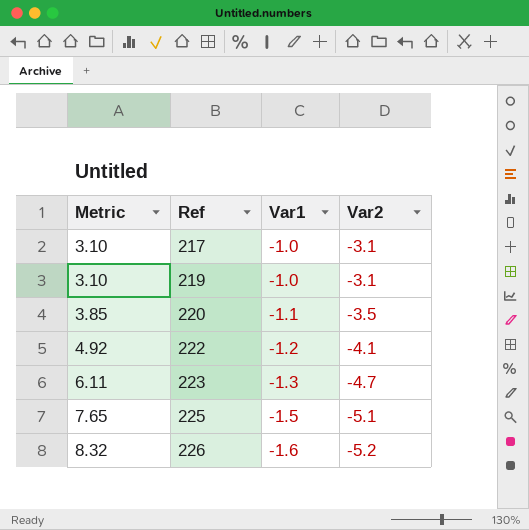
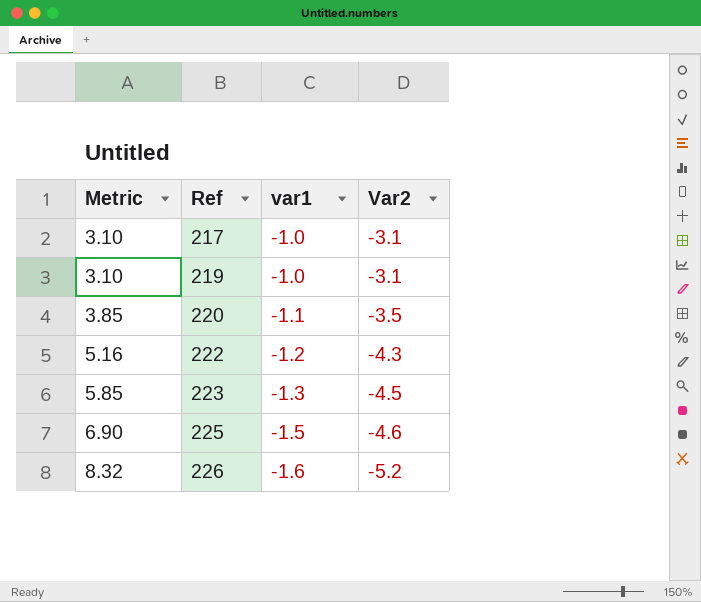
column name: Var1 -> var1
222 | Metric: 4.92 -> 5.16
222 | Var2: -4.1 -> -4.3
223 | Metric: 6.11 -> 5.85
223 | Var2: -4.7 -> -4.5
225 | Metric: 7.65 -> 6.90
225 | Var2: -5.1 -> -4.6

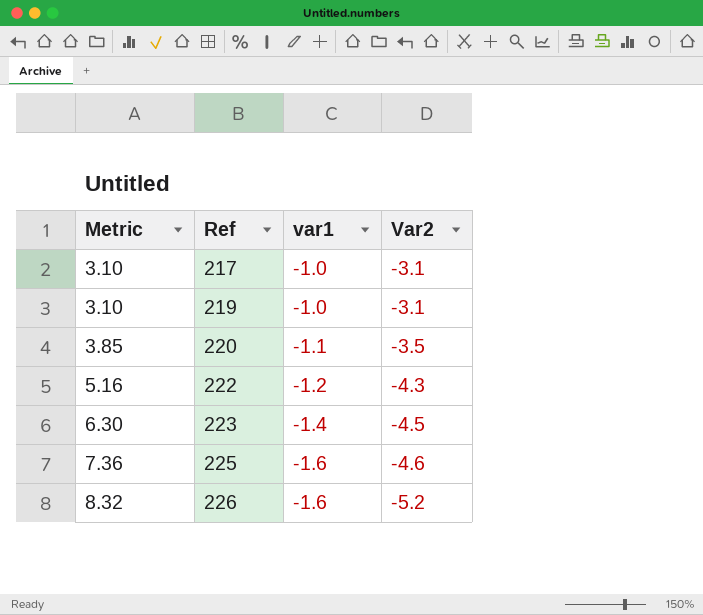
223 | Metric: 5.85 -> 6.30
223 | var1: -1.3 -> -1.4
225 | Metric: 6.90 -> 7.36
225 | var1: -1.5 -> -1.6

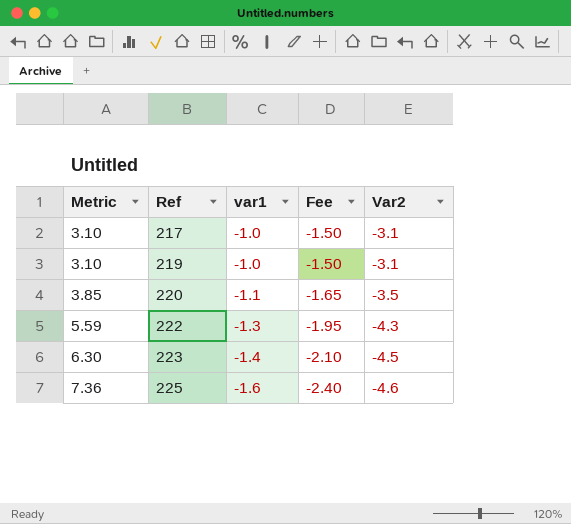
column Fee | formula: none -> [var1] * 1.5
row 226: 8.32 | -1.6 | -5.2 -> none
222 | Metric: 5.16 -> 5.59
222 | var1: -1.2 -> -1.3

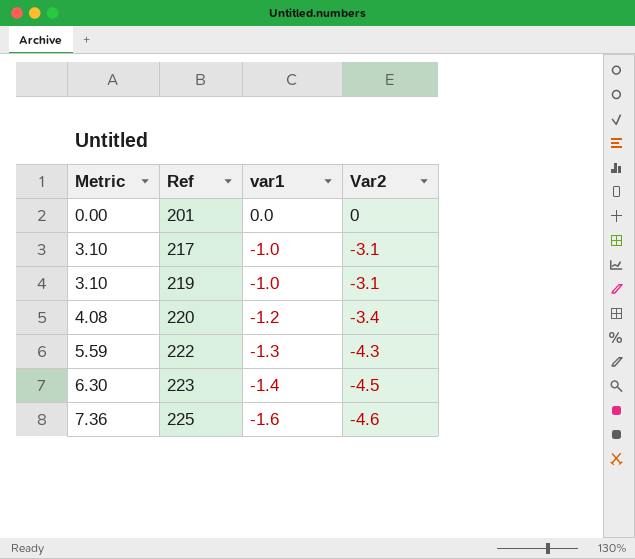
column Fee | formula: [var1] * 1.5 -> none
row 201: none -> 0.00 | 0.0 | 0
220 | Metric: 3.85 -> 4.08
220 | var1: -1.1 -> -1.2
220 | Var2: -3.5 -> -3.4

